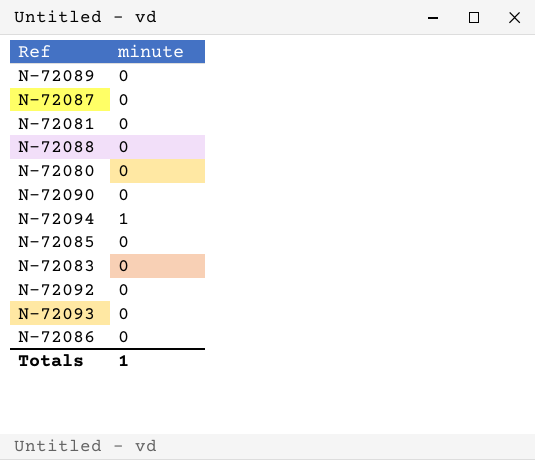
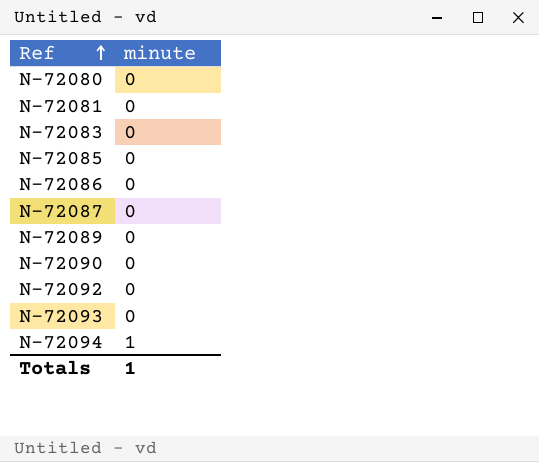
row order: none -> Ref ascending
row N-72088: 0 -> none

